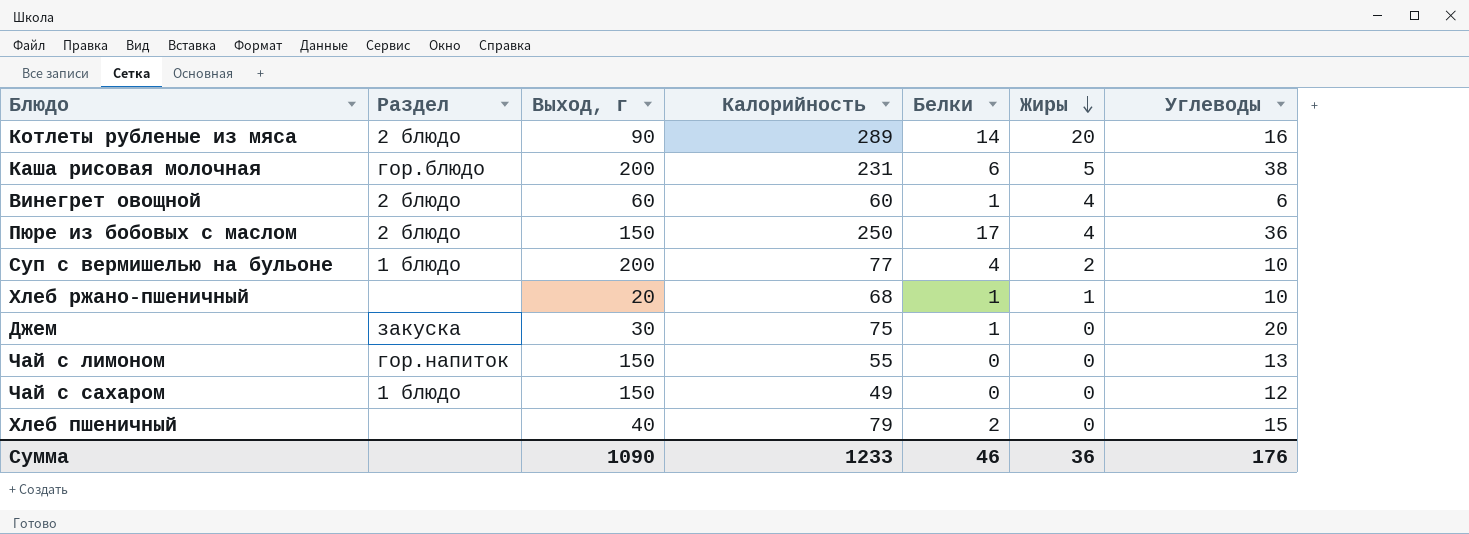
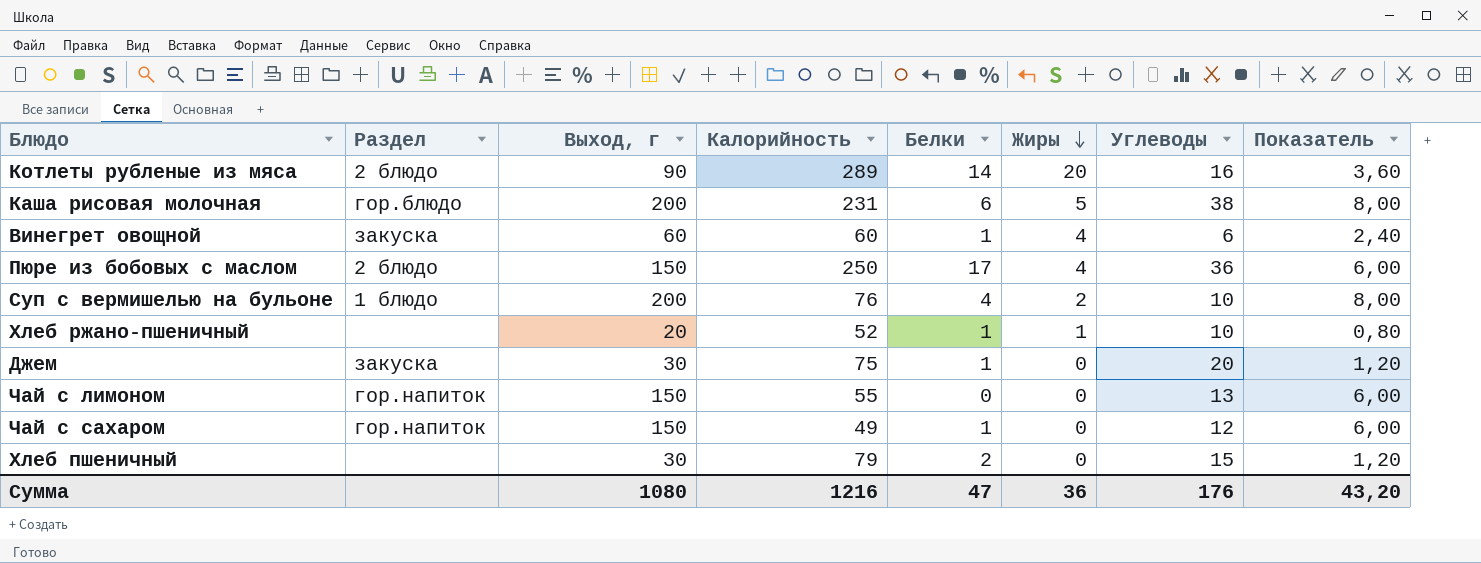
column Показатель | formula: none -> [Выход, г] * 0,04
Винегрет овощной | Раздел: 2 блюдо -> закуска
Суп с вермишелью на бульоне | Калорийность: 77 -> 76
Хлеб ржано-пшеничный | Калорийность: 68 -> 52
Чай с сахаром | Раздел: 1 блюдо -> гор.напиток
Чай с сахаром | Белки: 0 -> 1
Хлеб пшеничный | Выход, г: 40 -> 30
Сумма | Выход, г: 1090 -> 1080
Сумма | Калорийность: 1233 -> 1216
Сумма | Белки: 46 -> 47

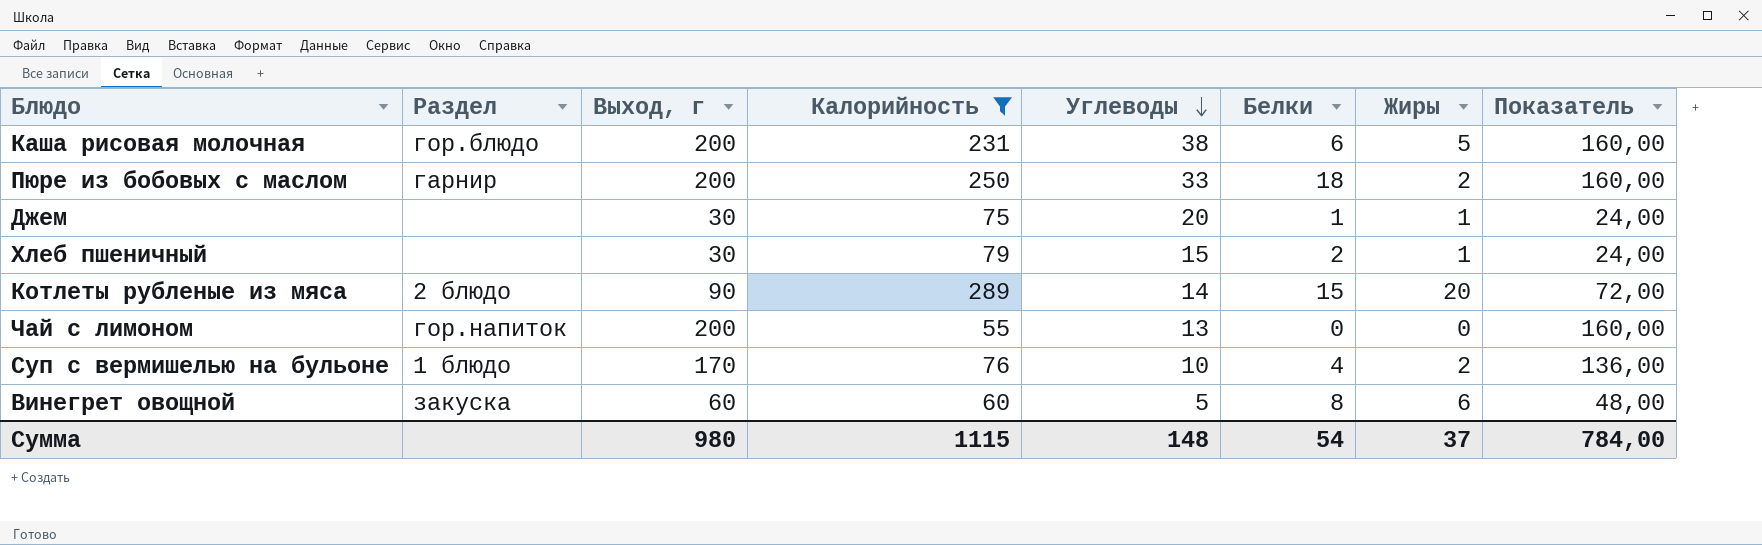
filter: none -> Калорийность >= 55
row order: Жиры descending -> Углеводы descending
column Углеводы | position: 7 -> 5
column Показатель | formula: [Выход, г] * 0,04 -> [Выход, г] * 0,8
Пюре из бобовых с маслом | Раздел: 2 блюдо -> гарнир
Пюре из бобовых с маслом | Выход, г: 150 -> 200
Пюре из бобовых с маслом | Углеводы: 36 -> 33
Пюре из бобовых с маслом | Белки: 17 -> 18
Пюре из бобовых с маслом | Жиры: 4 -> 2
Джем | Раздел: закуска -> none
Джем | Жиры: 0 -> 1
Хлеб пшеничный | Жиры: 0 -> 1
Котлеты рубленые из мяса | Углеводы: 16 -> 14
Котлеты рубленые из мяса | Белки: 14 -> 15
Чай с лимоном | Выход, г: 150 -> 200
Суп с вермишелью на бульоне | Выход, г: 200 -> 170
Винегрет овощной | Углеводы: 6 -> 5
Винегрет овощной | Белки: 1 -> 8
Винегрет овощной | Жиры: 4 -> 6
Сумма | Выход, г: 1080 -> 980
Сумма | Калорийность: 1216 -> 1115
Сумма | Углеводы: 176 -> 148
Сумма | Белки: 47 -> 54
Сумма | Жиры: 36 -> 37
Сумма | Показатель: 43,20 -> 784,00

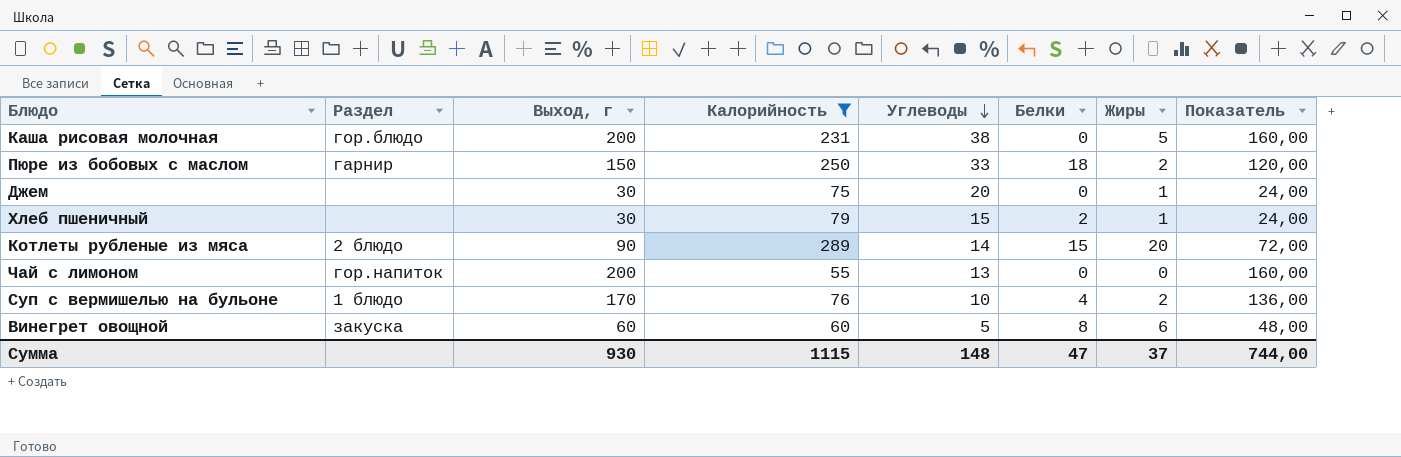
Каша рисовая молочная | Белки: 6 -> 0
Пюре из бобовых с маслом | Выход, г: 200 -> 150
Пюре из бобовых с маслом | Показатель: 160,00 -> 120,00
Джем | Белки: 1 -> 0
Сумма | Выход, г: 980 -> 930
Сумма | Белки: 54 -> 47
Сумма | Показатель: 784,00 -> 744,00

